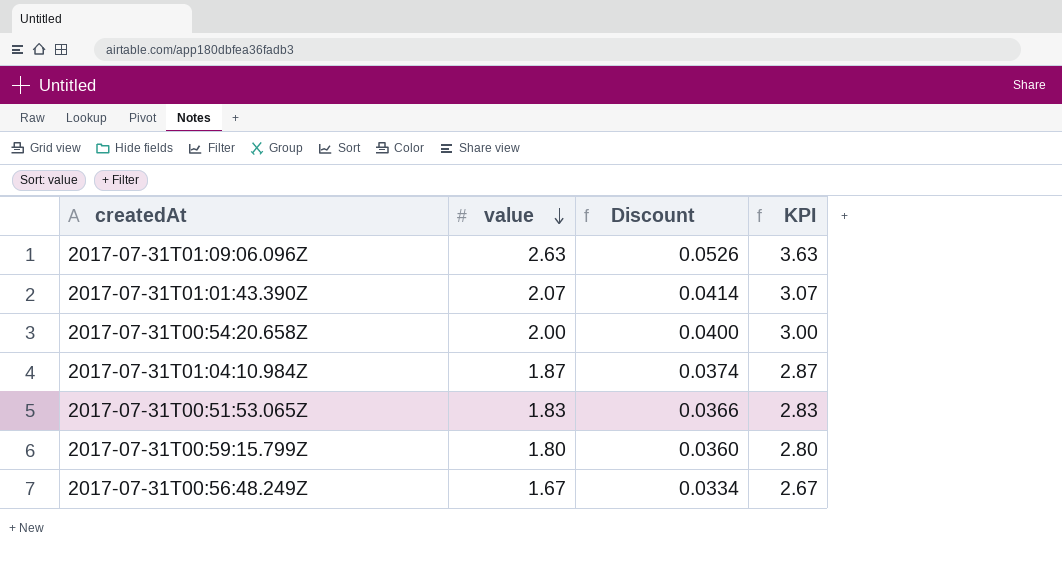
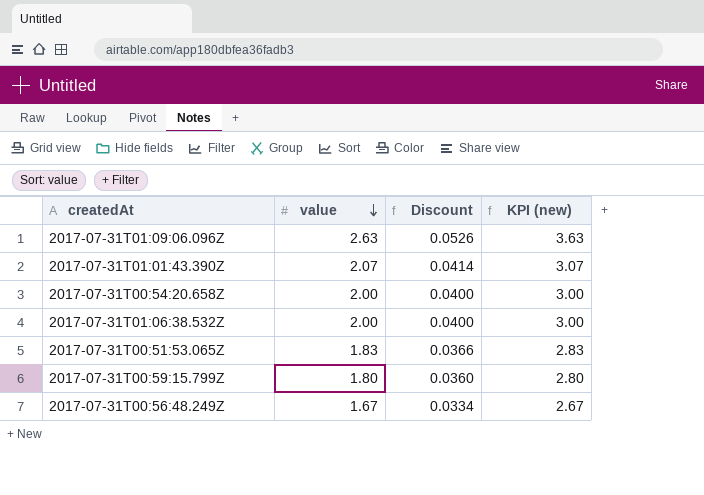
column name: KPI -> KPI (new)
row 2017-07-31T01:04:10.984Z: 1.87 | 0.0374 | 2.87 -> none
row 2017-07-31T01:06:38.532Z: none -> 2.00 | 0.0400 | 3.00

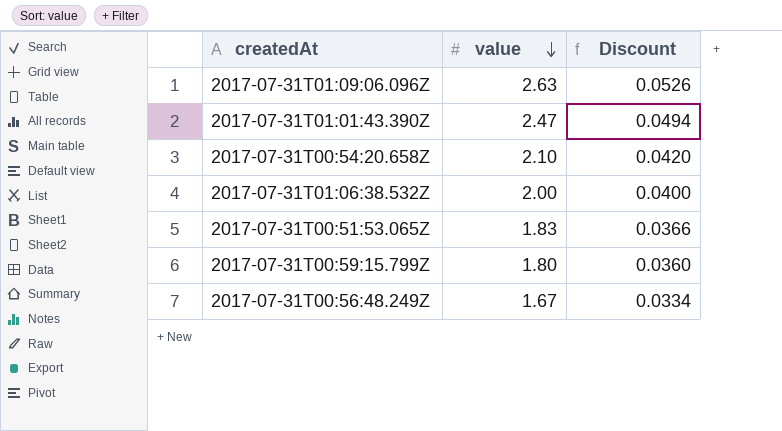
column KPI (new) | formula: [value] + 1 -> none
2017-07-31T01:01:43.390Z | value: 2.07 -> 2.47
2017-07-31T01:01:43.390Z | Discount: 0.0414 -> 0.0494
2017-07-31T00:54:20.658Z | value: 2.00 -> 2.10
2017-07-31T00:54:20.658Z | Discount: 0.0400 -> 0.0420

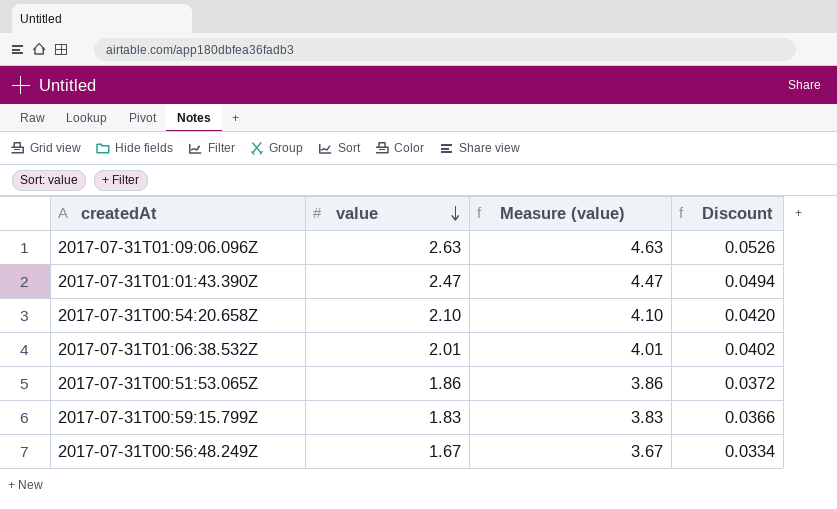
column Measure (value) | formula: none -> [value] + 2
2017-07-31T01:06:38.532Z | value: 2.00 -> 2.01
2017-07-31T01:06:38.532Z | Discount: 0.0400 -> 0.0402
2017-07-31T00:51:53.065Z | value: 1.83 -> 1.86
2017-07-31T00:51:53.065Z | Discount: 0.0366 -> 0.0372
2017-07-31T00:59:15.799Z | value: 1.80 -> 1.83
2017-07-31T00:59:15.799Z | Discount: 0.0360 -> 0.0366

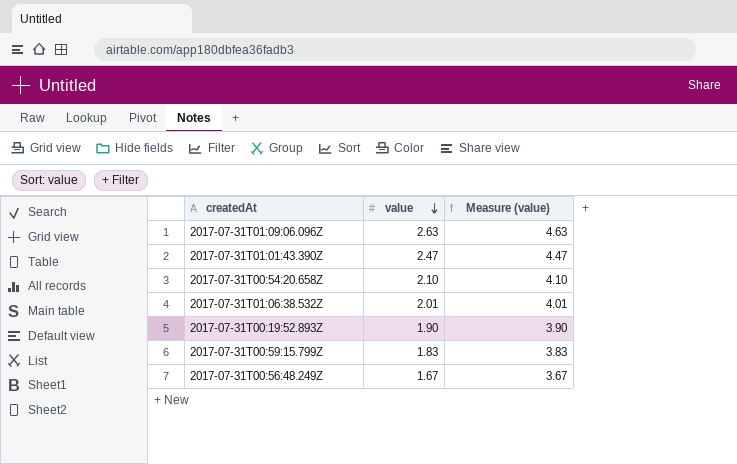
column Discount | formula: [value] * 0.02 -> none
row 2017-07-31T00:51:53.065Z: 1.86 | 3.86 | 0.0372 -> none
row 2017-07-31T00:19:52.893Z: none -> 1.90 | 3.90

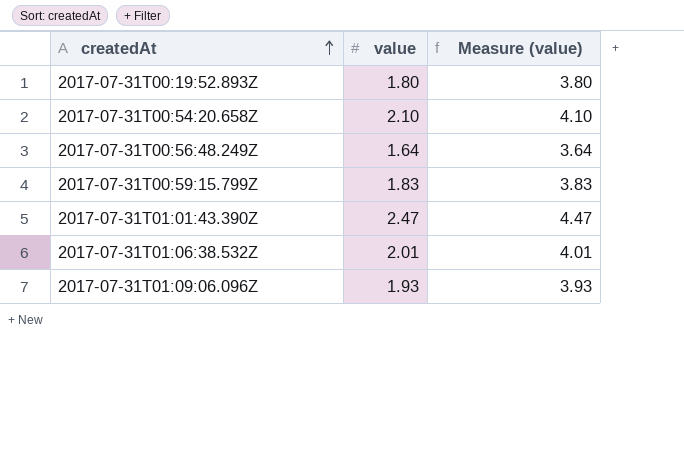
row order: value descending -> createdAt ascending
2017-07-31T00:19:52.893Z | value: 1.90 -> 1.80
2017-07-31T00:19:52.893Z | Measure (value): 3.90 -> 3.80
2017-07-31T00:56:48.249Z | value: 1.67 -> 1.64
2017-07-31T00:56:48.249Z | Measure (value): 3.67 -> 3.64
2017-07-31T01:09:06.096Z | value: 2.63 -> 1.93
2017-07-31T01:09:06.096Z | Measure (value): 4.63 -> 3.93

